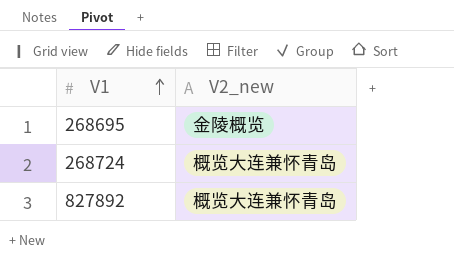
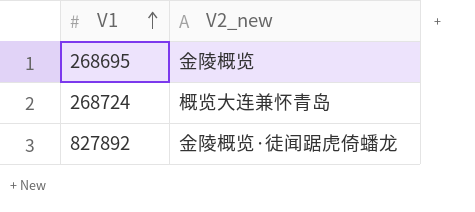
827892 | V2_new: 概览大连兼怀青岛 -> 金陵概览·徒闻踞虎倚蟠龙

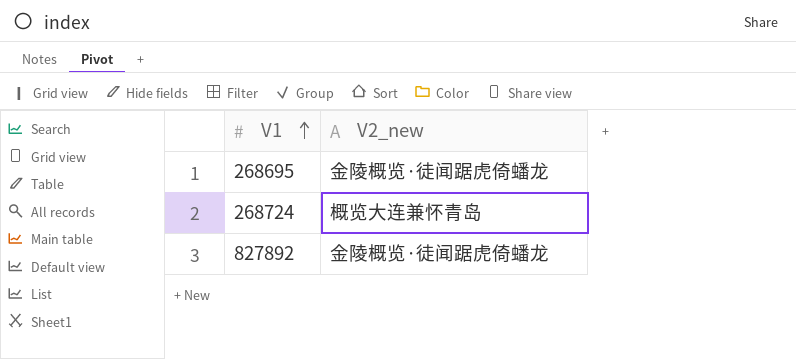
268695 | V2_new: 金陵概览 -> 金陵概览·徒闻踞虎倚蟠龙

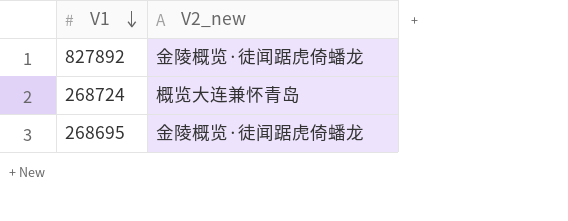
row order: V1 ascending -> V1 descending

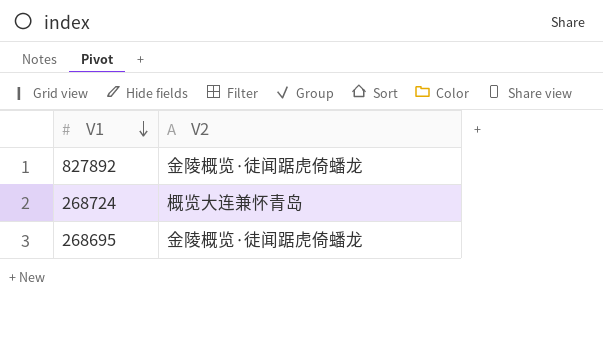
column name: V2_new -> V2

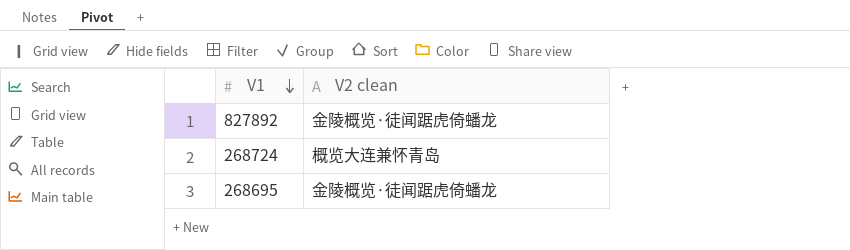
column name: V2 -> V2 clean

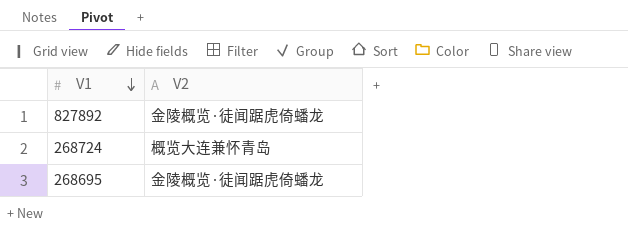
column name: V2 clean -> V2

